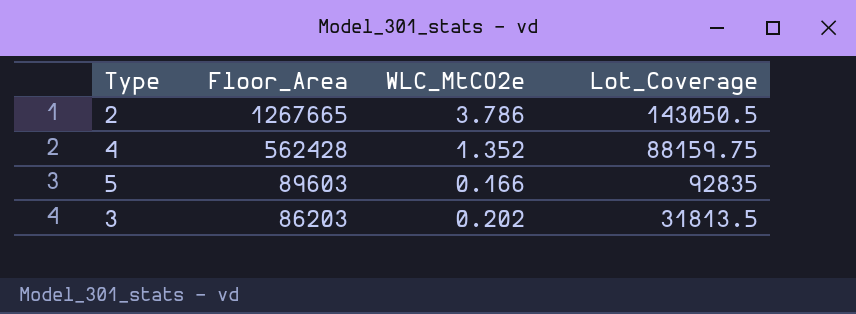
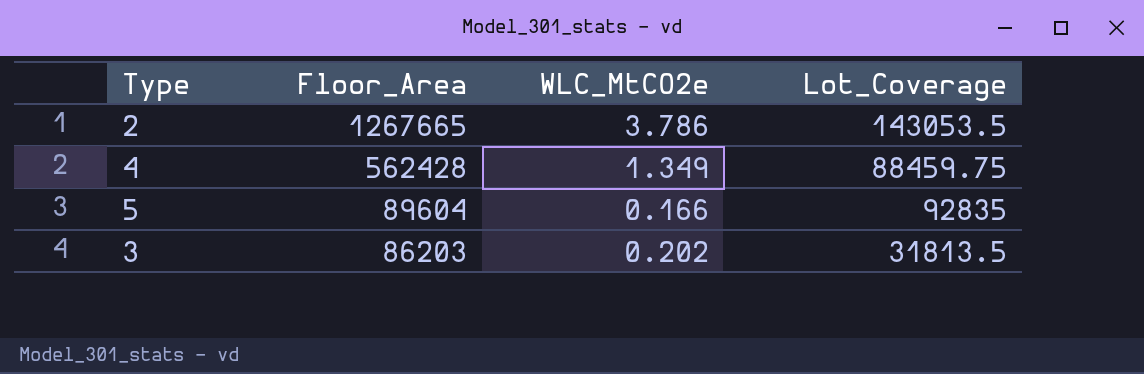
2 | Lot_Coverage: 143050.5 -> 143053.5
4 | WLC_MtCO2e: 1.352 -> 1.349
4 | Lot_Coverage: 88159.75 -> 88459.75
5 | Floor_Area: 89603 -> 89604

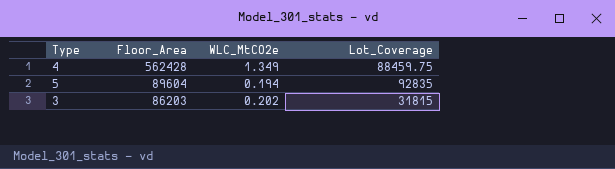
row 2: 1267665 | 3.786 | 143053.5 -> none
5 | WLC_MtCO2e: 0.166 -> 0.194
3 | Lot_Coverage: 31813.5 -> 31815

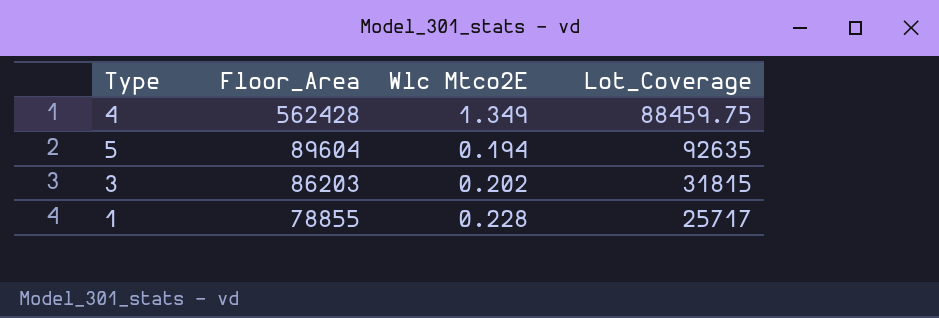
column name: WLC_MtCO2e -> Wlc Mtco2E
5 | Lot_Coverage: 92835 -> 92635
row 1: none -> 78855 | 0.228 | 25717

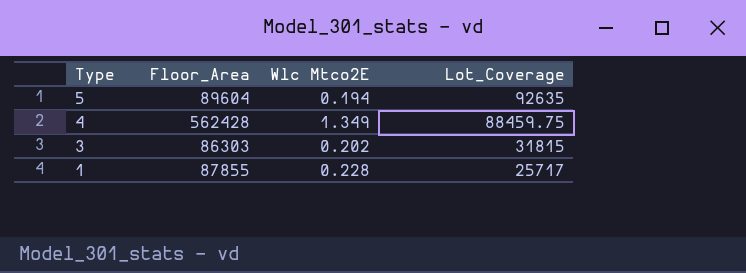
row order: Floor_Area descending -> Type descending
3 | Floor_Area: 86203 -> 86303
1 | Floor_Area: 78855 -> 87855

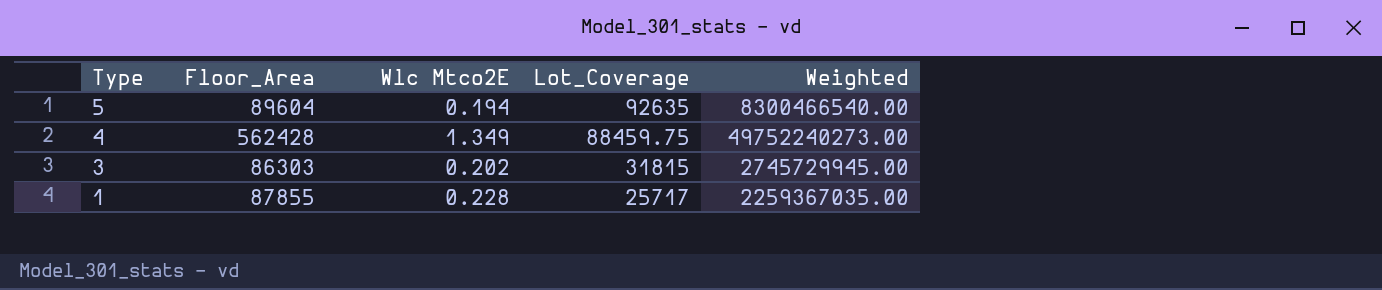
column Weighted | formula: none -> [Floor_Area] * [Lot_Coverage]

